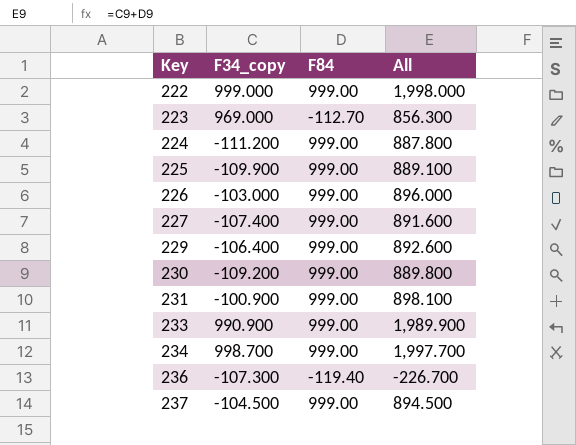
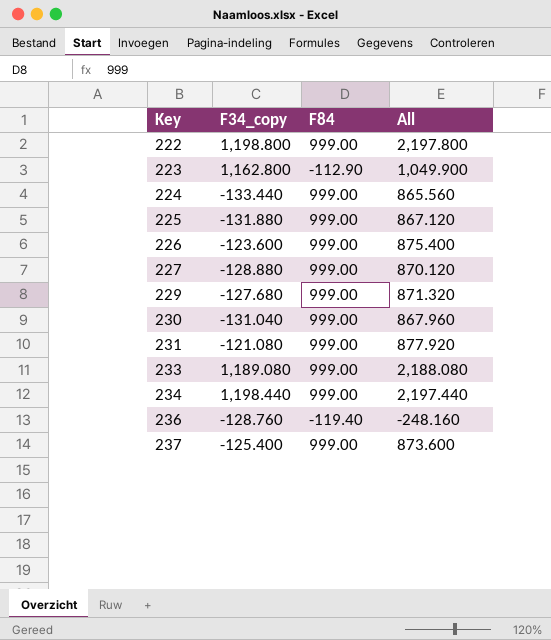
222 | F34_copy: 999.000 -> 1,198.800
222 | All: 1,998.000 -> 2,197.800
223 | F34_copy: 969.000 -> 1,162.800
223 | F84: -112.70 -> -112.90
223 | All: 856.300 -> 1,049.900
224 | F34_copy: -111.200 -> -133.440
224 | All: 887.800 -> 865.560
225 | F34_copy: -109.900 -> -131.880
225 | All: 889.100 -> 867.120
226 | F34_copy: -103.000 -> -123.600
226 | All: 896.000 -> 875.400
227 | F34_copy: -107.400 -> -128.880
227 | All: 891.600 -> 870.120
229 | F34_copy: -106.400 -> -127.680
229 | All: 892.600 -> 871.320
230 | F34_copy: -109.200 -> -131.040
230 | All: 889.800 -> 867.960
231 | F34_copy: -100.900 -> -121.080
231 | All: 898.100 -> 877.920
233 | F34_copy: 990.900 -> 1,189.080
233 | All: 1,989.900 -> 2,188.080
234 | F34_copy: 998.700 -> 1,198.440
234 | All: 1,997.700 -> 2,197.440
236 | F34_copy: -107.300 -> -128.760
236 | All: -226.700 -> -248.160
237 | F34_copy: -104.500 -> -125.400
237 | All: 894.500 -> 873.600

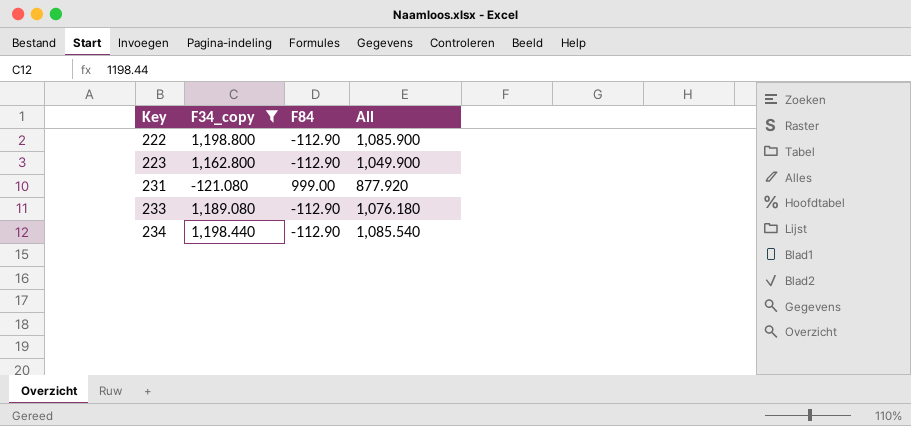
filter: none -> F34_copy >= -121.080
222 | F84: 999.00 -> -112.90
222 | All: 2,197.800 -> 1,085.900
233 | F84: 999.00 -> -112.90
233 | All: 2,188.080 -> 1,076.180
234 | F84: 999.00 -> -112.90
234 | All: 2,197.440 -> 1,085.540

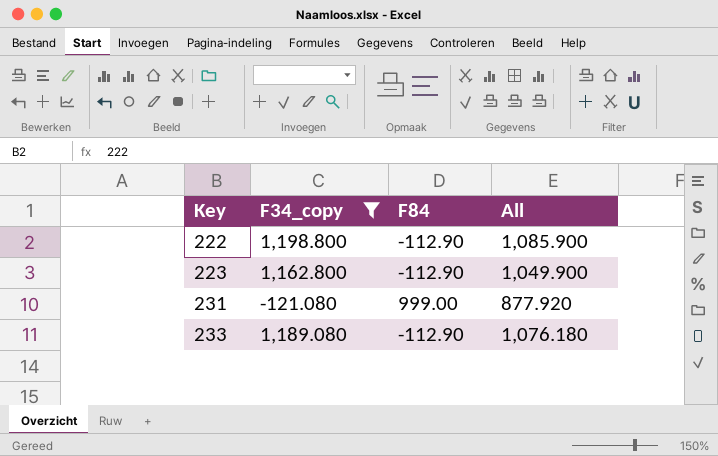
row 234: 1,198.440 | -112.90 | 1,085.540 -> none

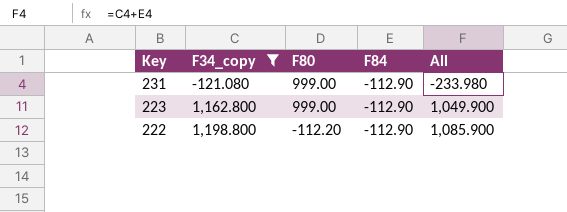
row order: Key ascending -> Key descending
column F80 | position: none -> 3
row 233: 1,189.080 | -112.90 | 1,076.180 -> none
231 | F84: 999.00 -> -112.90
231 | All: 877.920 -> -233.980

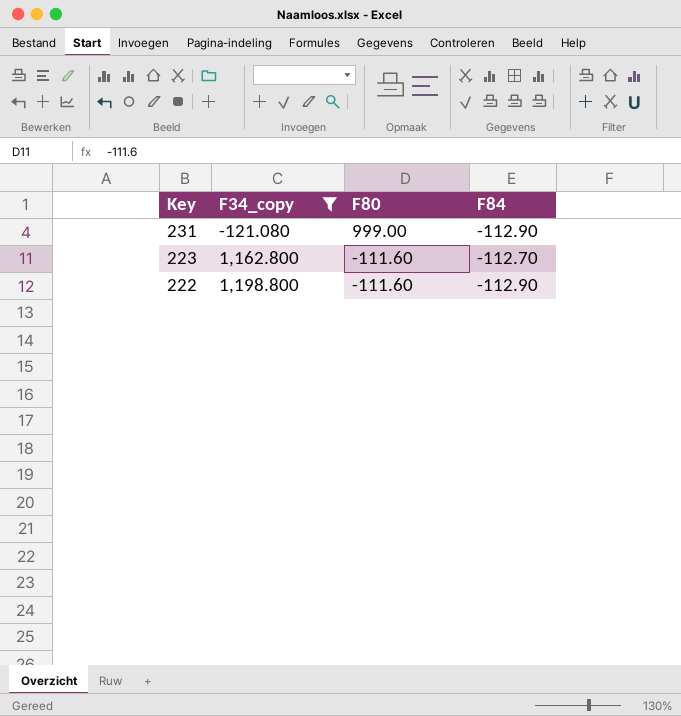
column All | formula: [F34_copy] + [F84] -> none
223 | F80: 999.00 -> -111.60
223 | F84: -112.90 -> -112.70
222 | F80: -112.20 -> -111.60

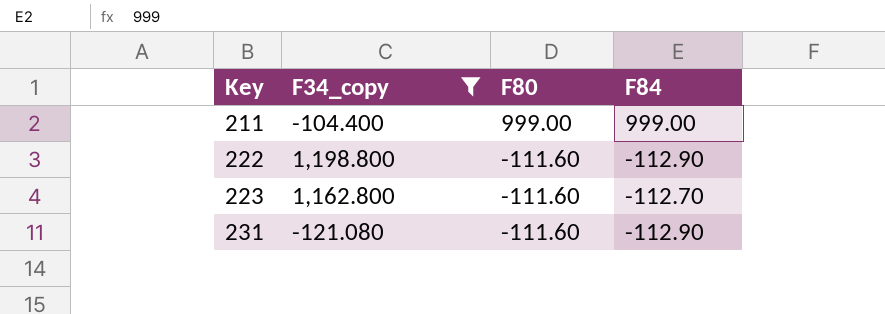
row order: Key descending -> Key ascending
row 211: none -> -104.400 | 999.00 | 999.00
231 | F80: 999.00 -> -111.60

